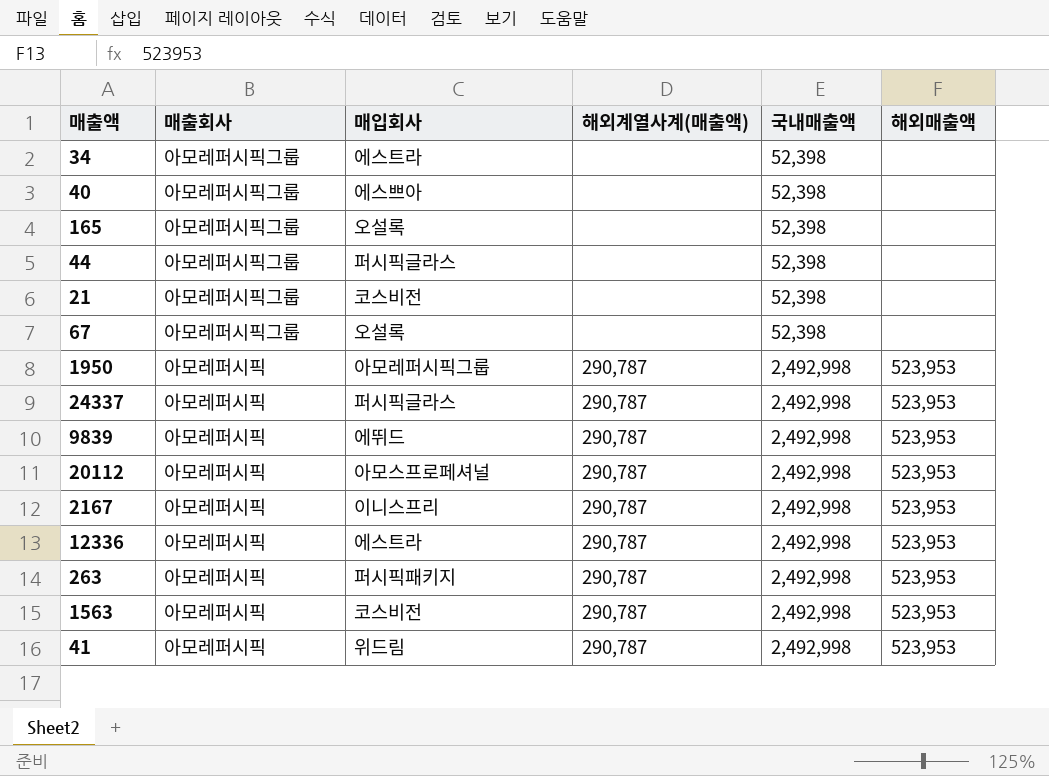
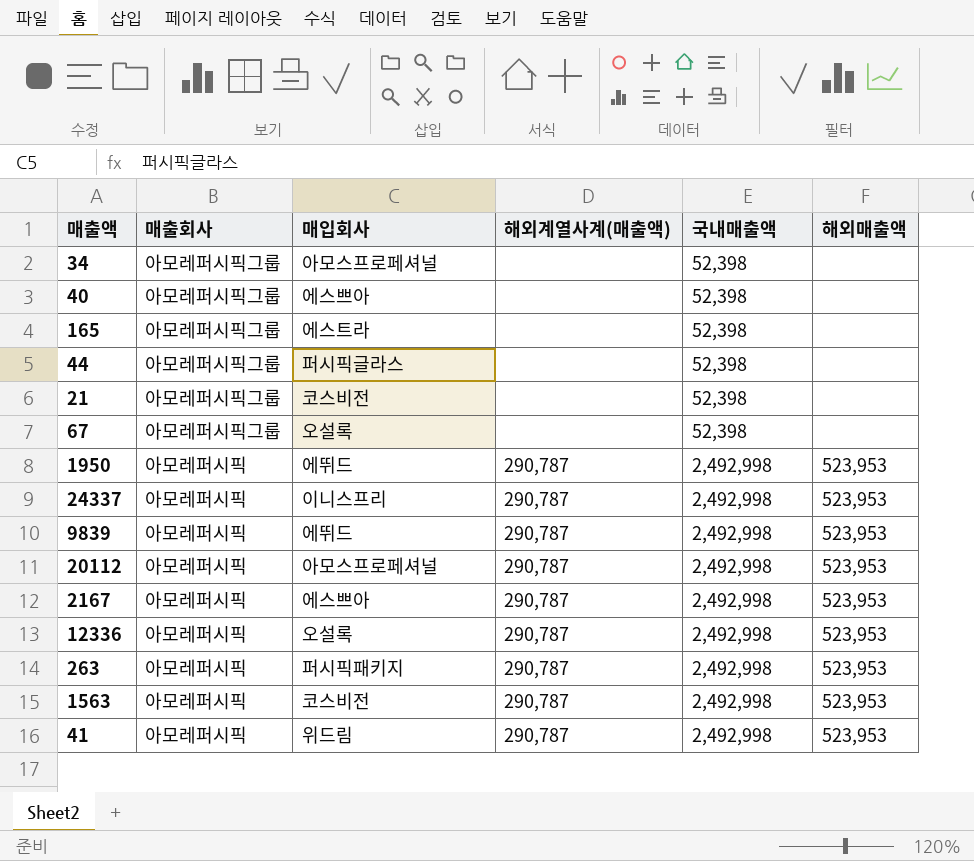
34 | 매입회사: 에스트라 -> 아모스프로페셔널
165 | 매입회사: 오설록 -> 에스트라
1950 | 매입회사: 아모레퍼시픽그룹 -> 에뛰드
24337 | 매입회사: 퍼시픽글라스 -> 이니스프리
2167 | 매입회사: 이니스프리 -> 에스쁘아
12336 | 매입회사: 에스트라 -> 오설록

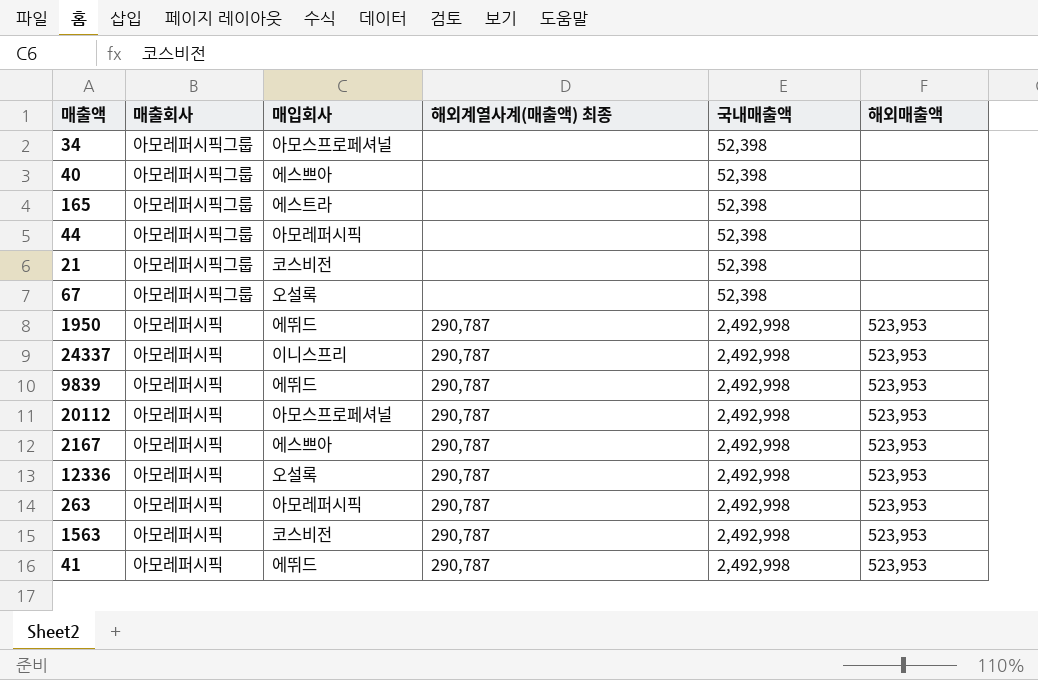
column name: 해외계열사계(매출액) -> 해외계열사계(매출액) 최종
44 | 매입회사: 퍼시픽글라스 -> 아모레퍼시픽
263 | 매입회사: 퍼시픽패키지 -> 아모레퍼시픽
41 | 매입회사: 위드림 -> 에뛰드

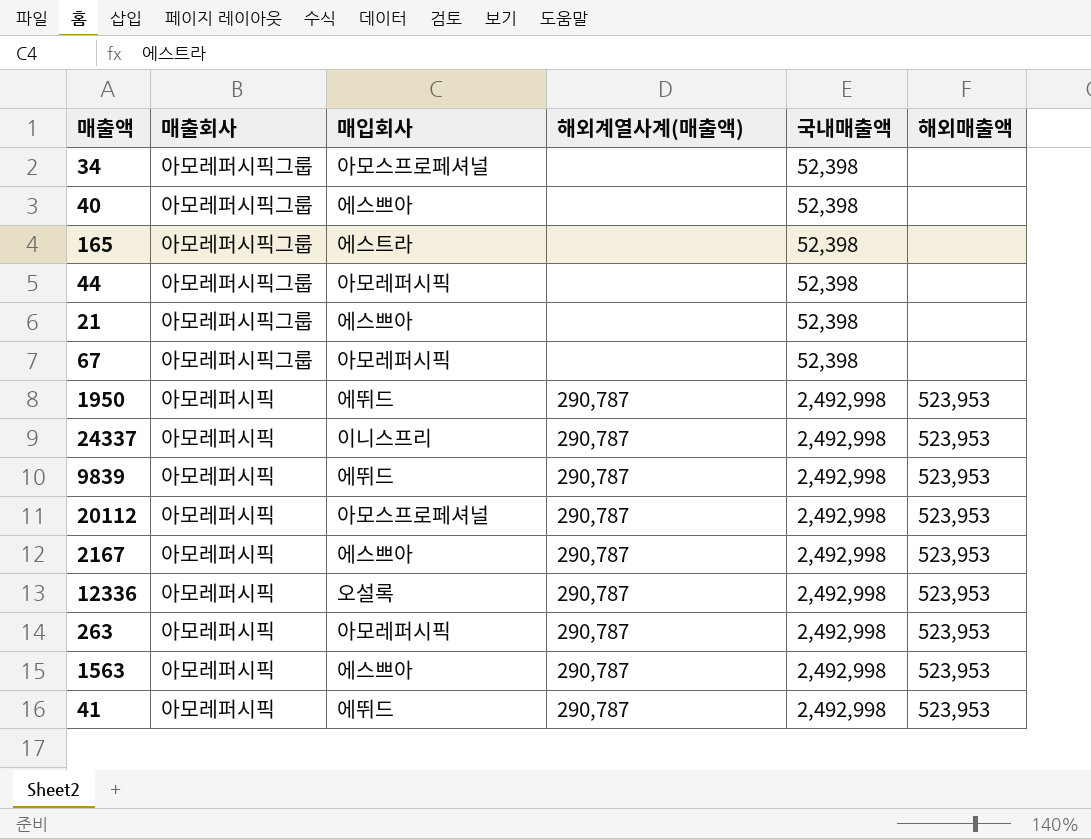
column name: 해외계열사계(매출액) 최종 -> 해외계열사계(매출액)
21 | 매입회사: 코스비전 -> 에스쁘아
67 | 매입회사: 오설록 -> 아모레퍼시픽
1563 | 매입회사: 코스비전 -> 에스쁘아

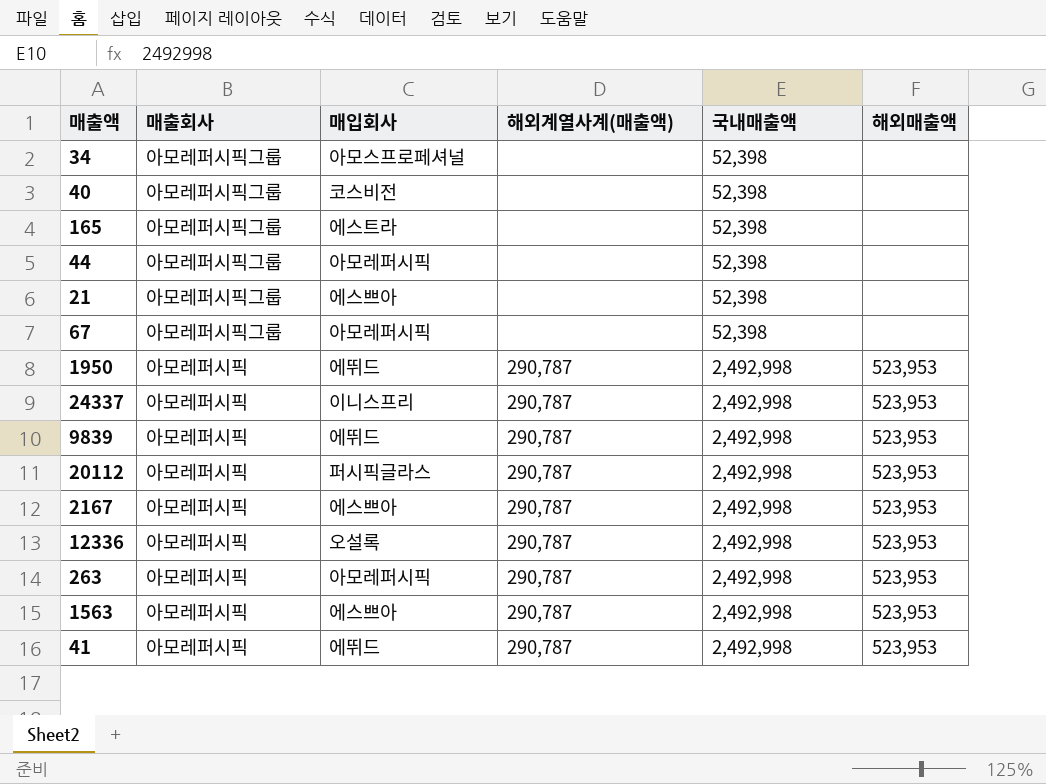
40 | 매입회사: 에스쁘아 -> 코스비전
20112 | 매입회사: 아모스프로페셔널 -> 퍼시픽글라스

